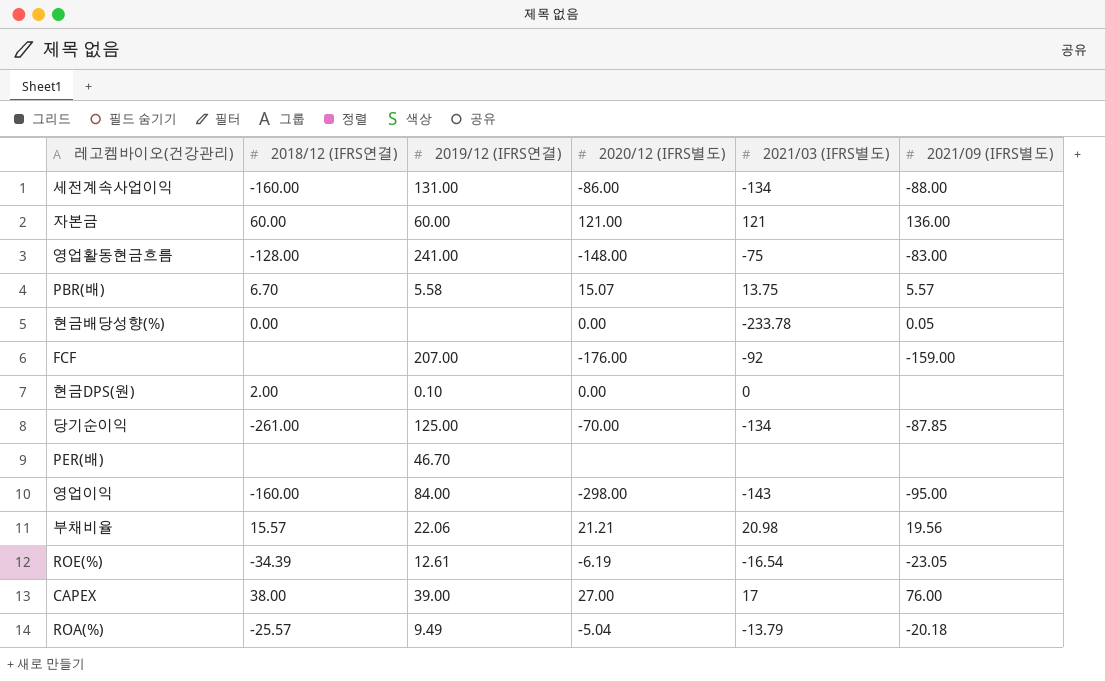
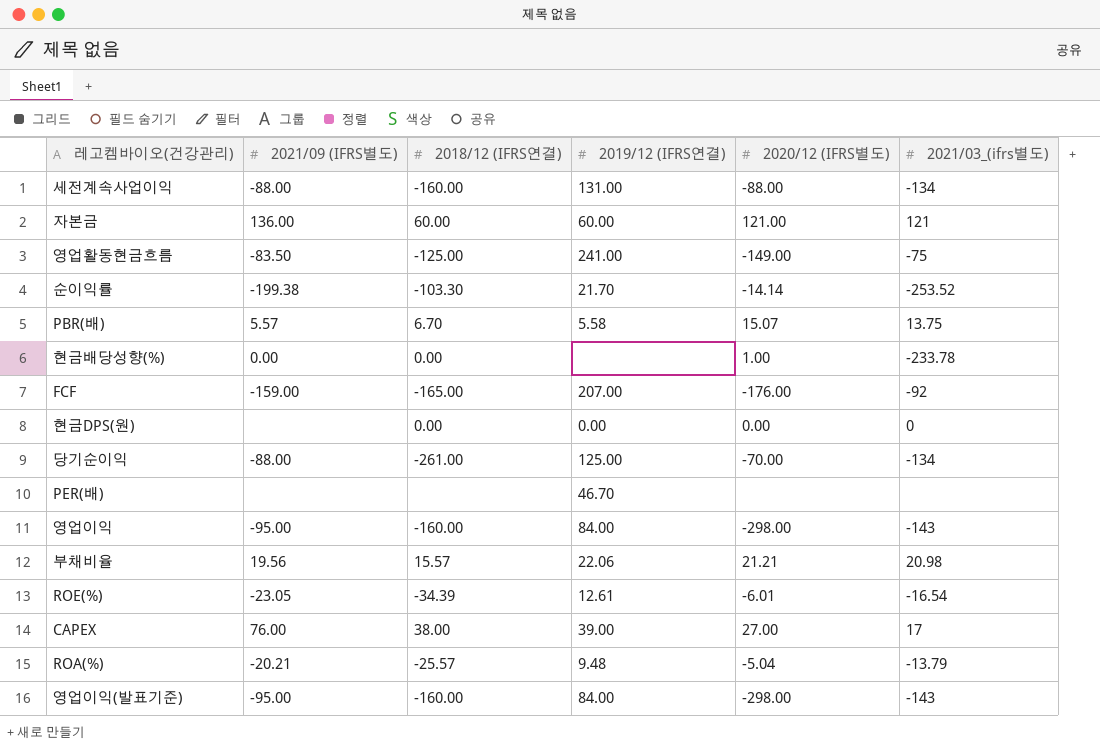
column 2021/09 (IFRS별도) | position: 6 -> 2
column name: 2021/03 (IFRS별도) -> 2021/03_(ifrs별도)
세전계속사업이익 | 2020/12 (IFRS별도): -86.00 -> -88.00
영업활동현금흐름 | 2021/09 (IFRS별도): -83.00 -> -83.50
영업활동현금흐름 | 2018/12 (IFRS연결): -128.00 -> -125.00
영업활동현금흐름 | 2020/12 (IFRS별도): -148.00 -> -149.00
row 순이익률: none -> -199.38 | -103.30 | 21.70 | -14.14 | -253.52
현금배당성향(%) | 2021/09 (IFRS별도): 0.05 -> 0.00
현금배당성향(%) | 2020/12 (IFRS별도): 0.00 -> 1.00
FCF | 2018/12 (IFRS연결): none -> -165.00
현금DPS(원) | 2018/12 (IFRS연결): 2.00 -> 0.00
현금DPS(원) | 2019/12 (IFRS연결): 0.10 -> 0.00
당기순이익 | 2021/09 (IFRS별도): -87.85 -> -88.00
ROE(%) | 2020/12 (IFRS별도): -6.19 -> -6.01
ROA(%) | 2021/09 (IFRS별도): -20.18 -> -20.21
ROA(%) | 2019/12 (IFRS연결): 9.49 -> 9.48
row 영업이익(발표기준): none -> -95.00 | -160.00 | 84.00 | -298.00 | -143

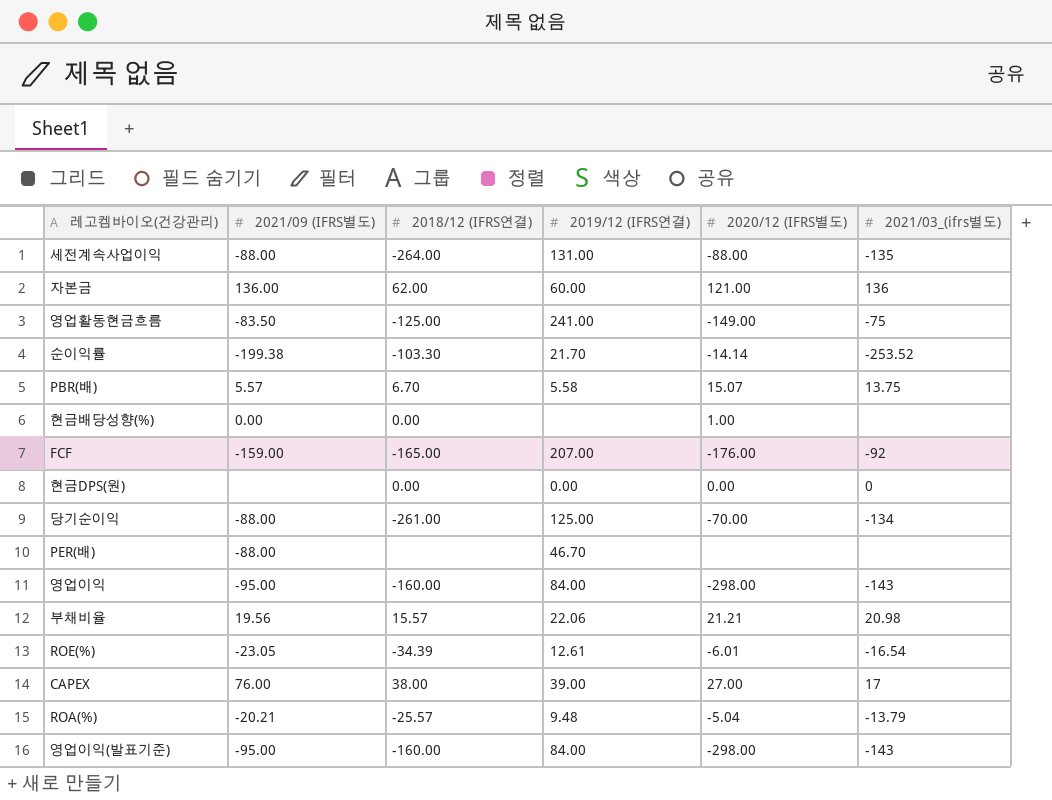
세전계속사업이익 | 2018/12 (IFRS연결): -160.00 -> -264.00
세전계속사업이익 | 2021/03_(ifrs별도): -134 -> -135
자본금 | 2018/12 (IFRS연결): 60.00 -> 62.00
자본금 | 2021/03_(ifrs별도): 121 -> 136
현금배당성향(%) | 2021/03_(ifrs별도): -233.78 -> none
PER(배) | 2021/09 (IFRS별도): none -> -88.00

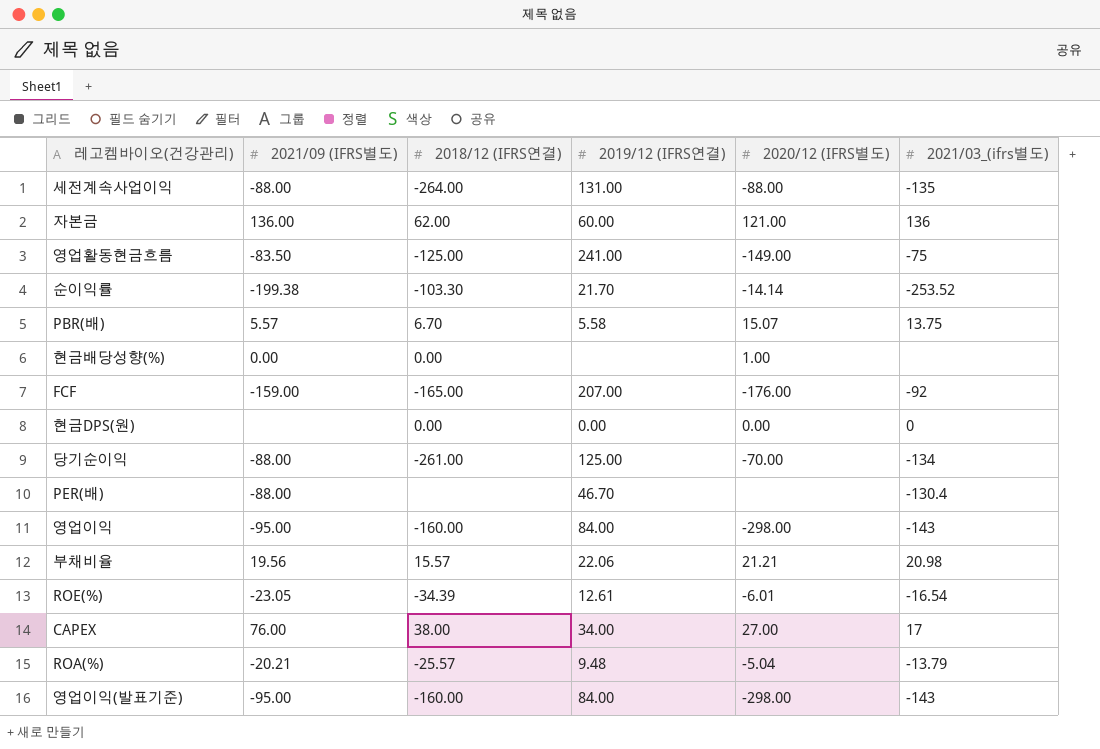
PER(배) | 2021/03_(ifrs별도): none -> -130.4
CAPEX | 2019/12 (IFRS연결): 39.00 -> 34.00

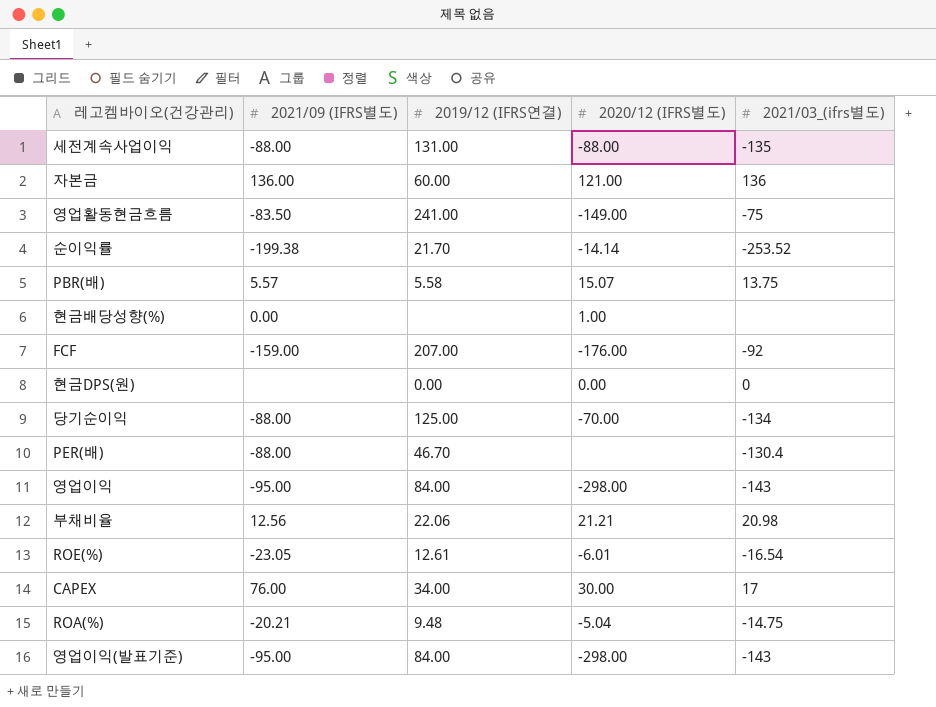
column 2018/12 (IFRS연결) | position: 3 -> none
부채비율 | 2021/09 (IFRS별도): 19.56 -> 12.56
CAPEX | 2020/12 (IFRS별도): 27.00 -> 30.00
ROA(%) | 2021/03_(ifrs별도): -13.79 -> -14.75

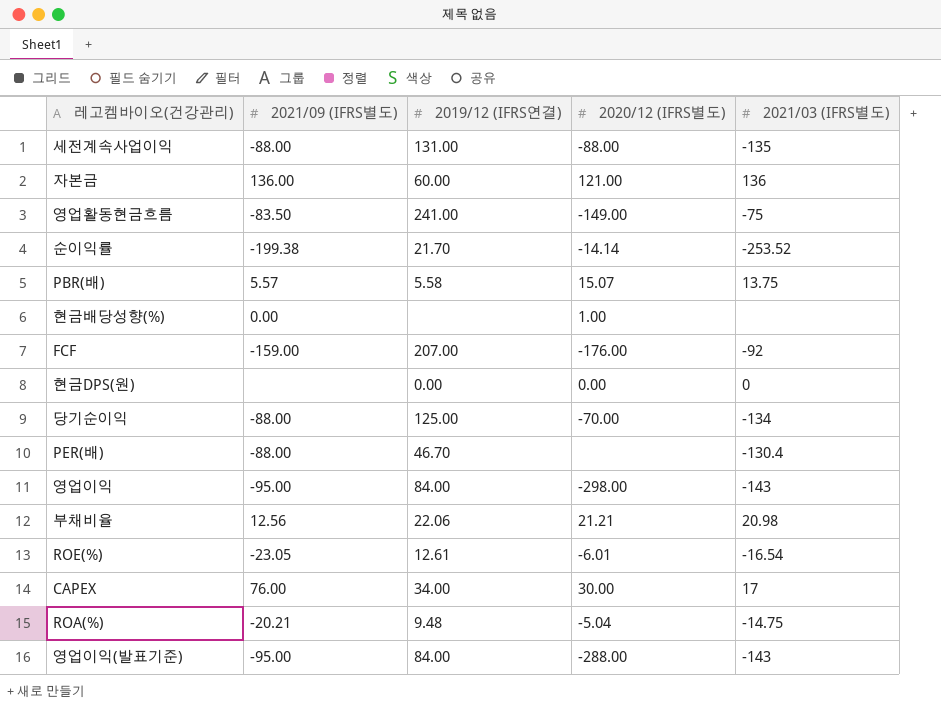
column name: 2021/03_(ifrs별도) -> 2021/03 (IFRS별도)
영업이익(발표기준) | 2020/12 (IFRS별도): -298.00 -> -288.00

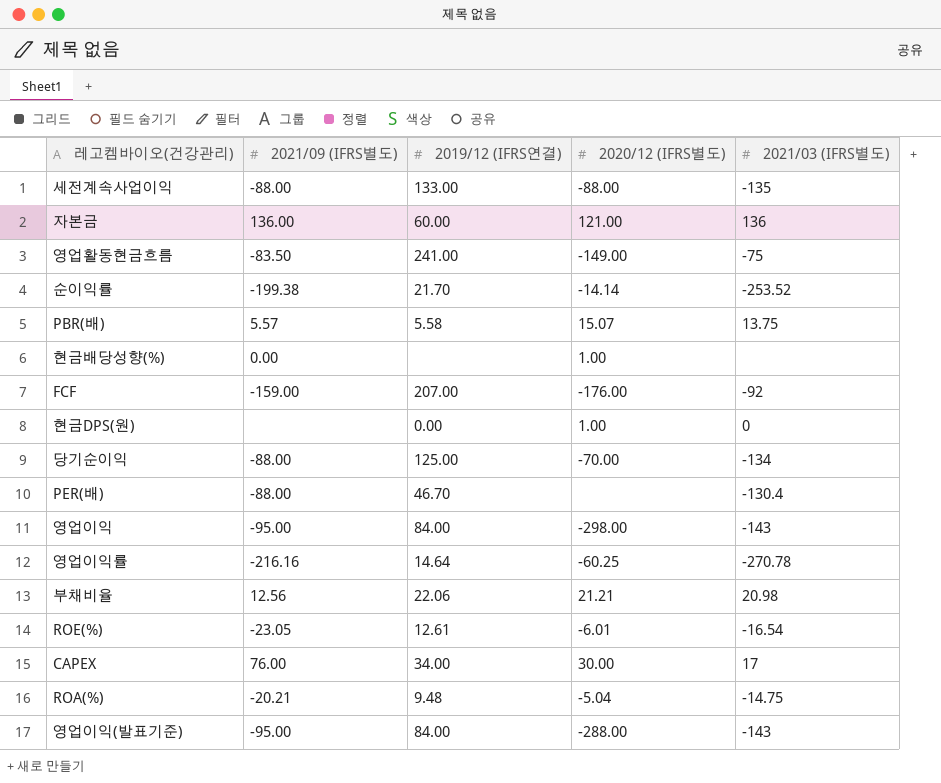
세전계속사업이익 | 2019/12 (IFRS연결): 131.00 -> 133.00
현금DPS(원) | 2020/12 (IFRS별도): 0.00 -> 1.00
row 영업이익률: none -> -216.16 | 14.64 | -60.25 | -270.78

